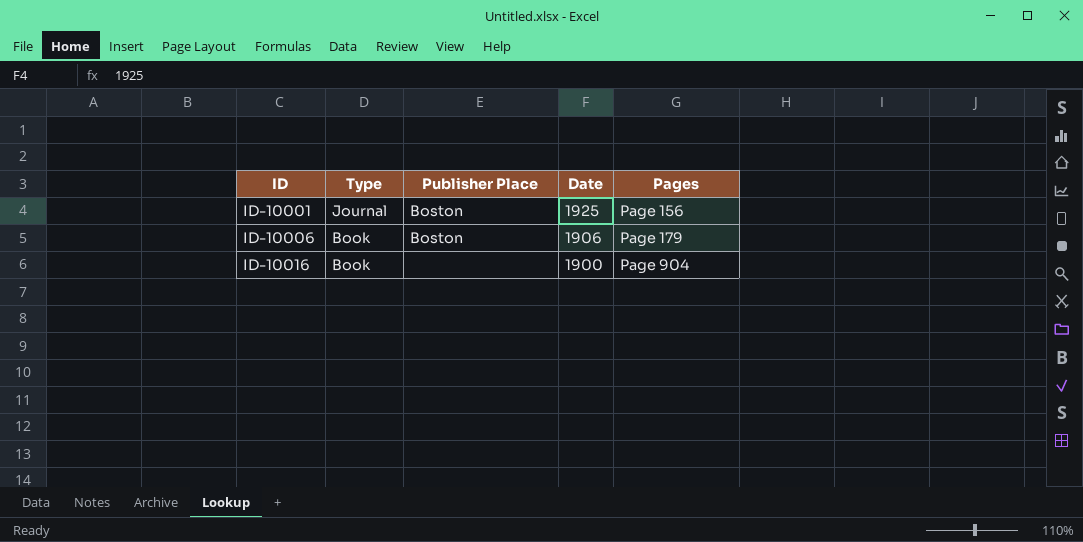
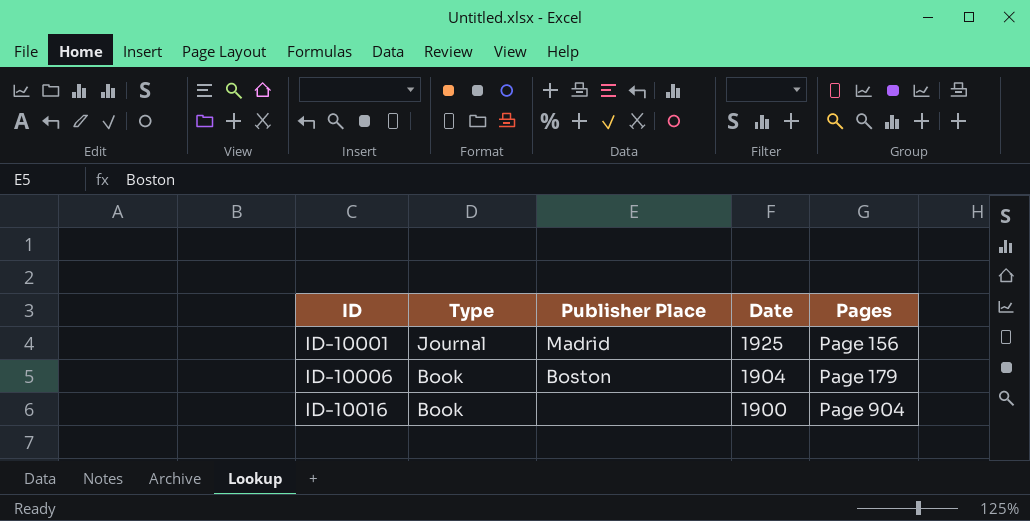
ID-10001 | Publisher Place: Boston -> Madrid
ID-10006 | Date: 1906 -> 1904

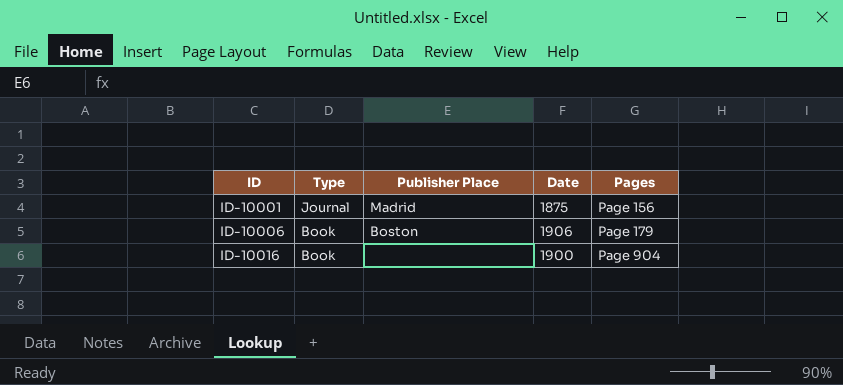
ID-10001 | Date: 1925 -> 1875
ID-10006 | Date: 1904 -> 1906

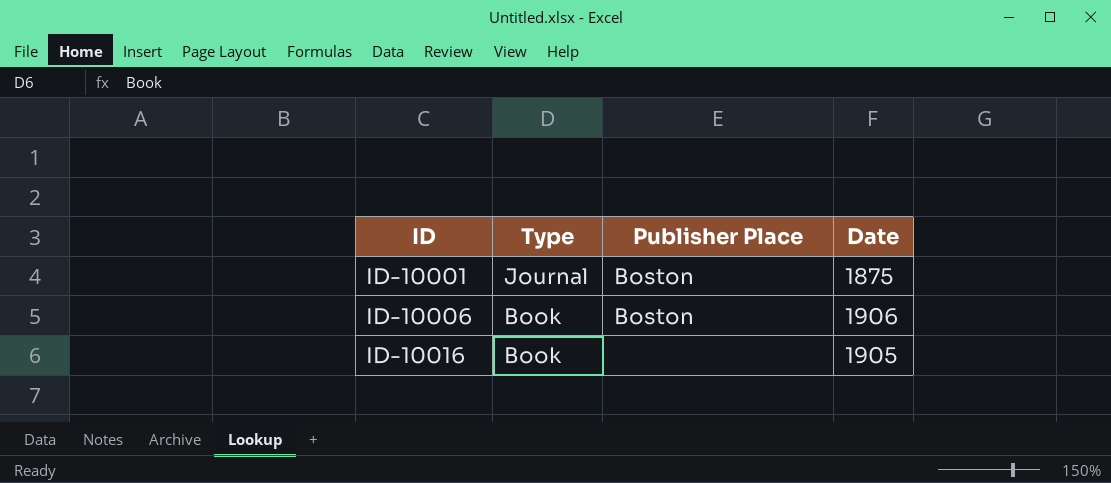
column Pages | position: 5 -> none
ID-10001 | Publisher Place: Madrid -> Boston
ID-10016 | Date: 1900 -> 1905

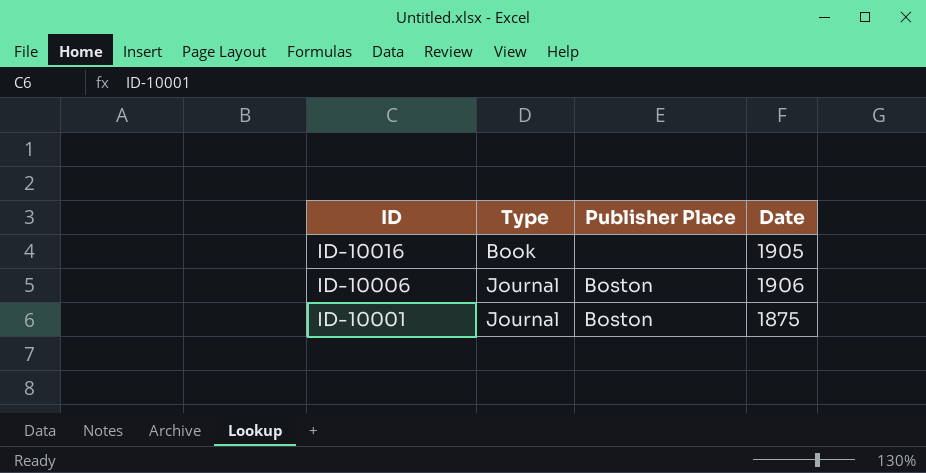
row order: ID ascending -> ID descending
ID-10006 | Type: Book -> Journal

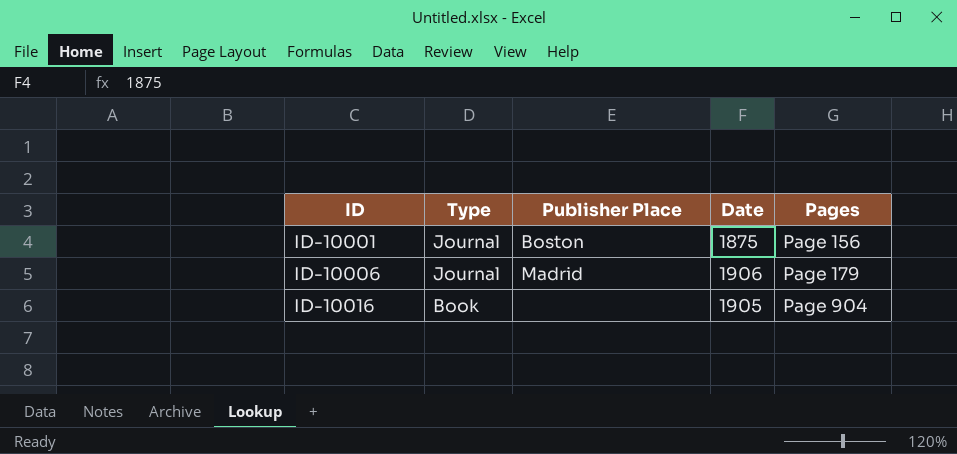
row order: ID descending -> ID ascending
column Pages | position: none -> 5
ID-10006 | Publisher Place: Boston -> Madrid

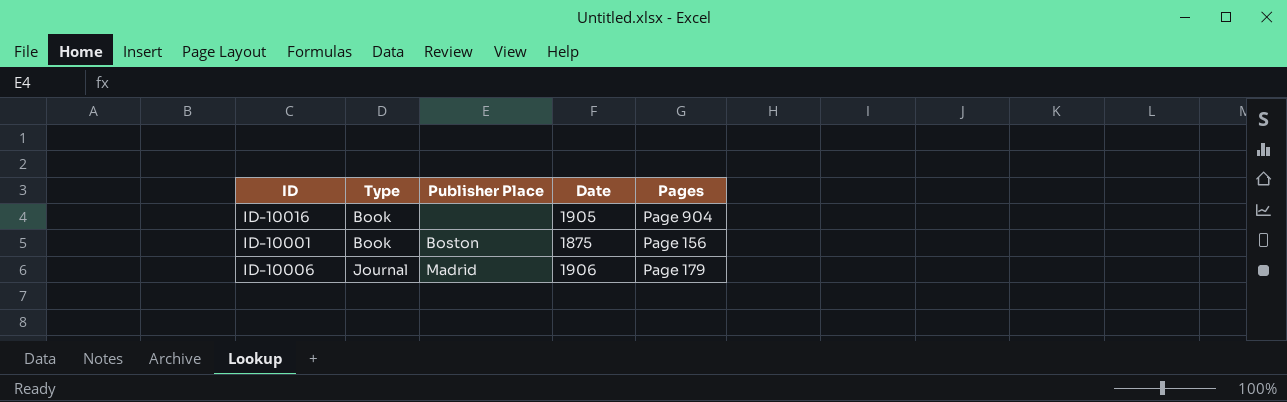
row order: ID ascending -> Type ascending
ID-10001 | Type: Journal -> Book

